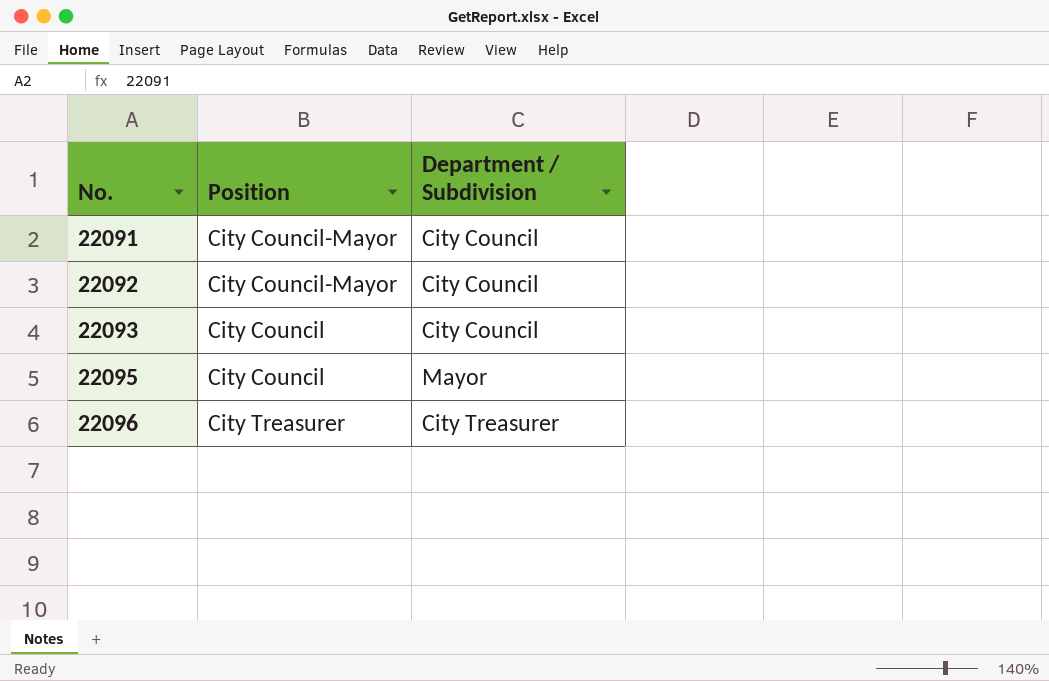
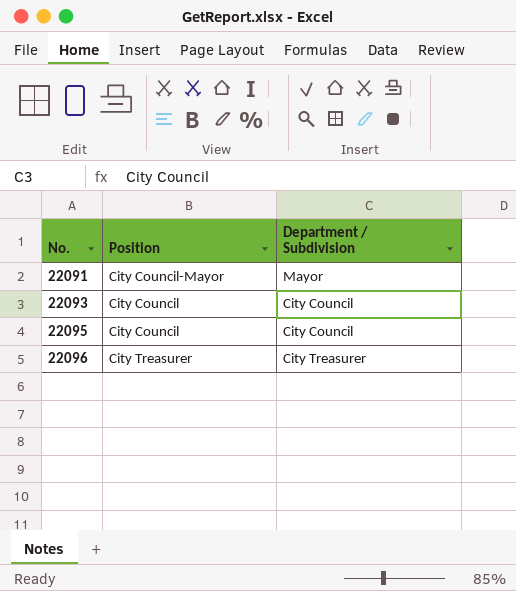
row 22092: City Council-Mayor | City Council -> none
22091 | Department / Subdivision: City Council -> Mayor
22095 | Department / Subdivision: Mayor -> City Council

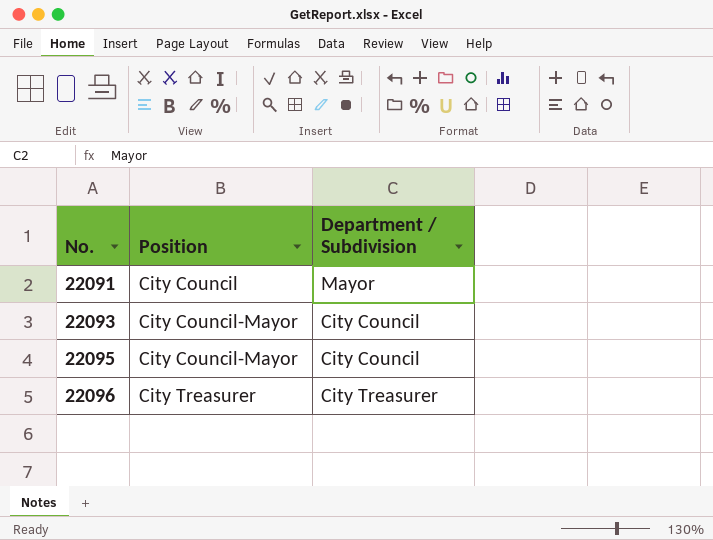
22091 | Position: City Council-Mayor -> City Council
22093 | Position: City Council -> City Council-Mayor
22095 | Position: City Council -> City Council-Mayor

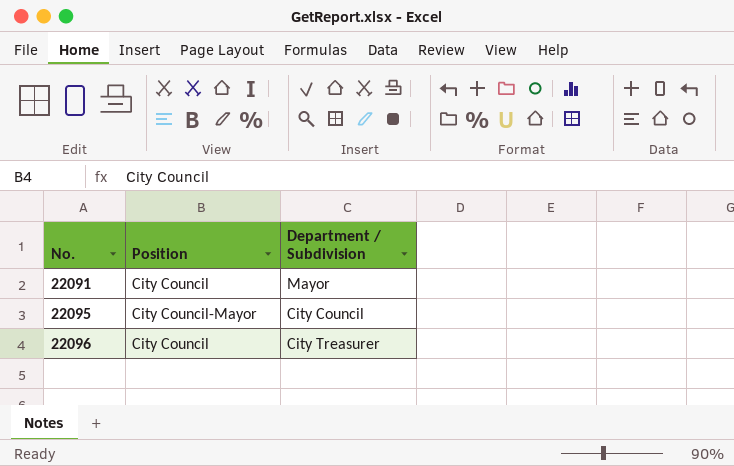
row 22093: City Council-Mayor | City Council -> none
22096 | Position: City Treasurer -> City Council

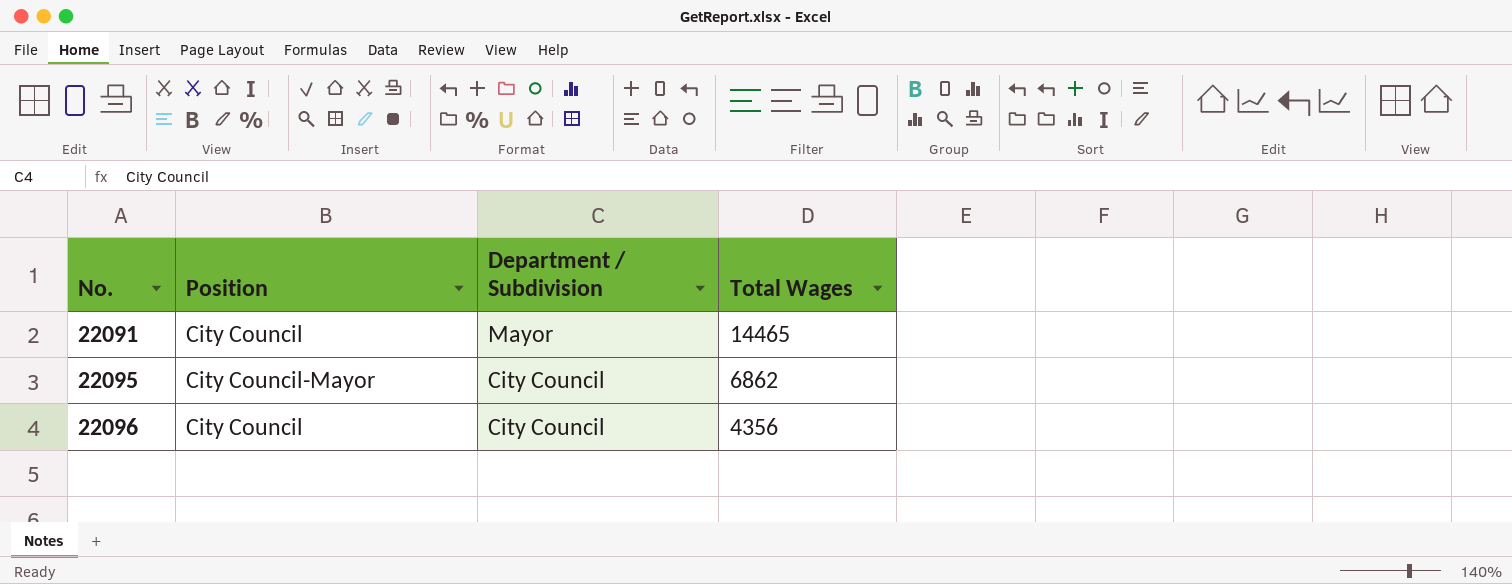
column Total Wages | position: none -> 4
22096 | Department / Subdivision: City Treasurer -> City Council

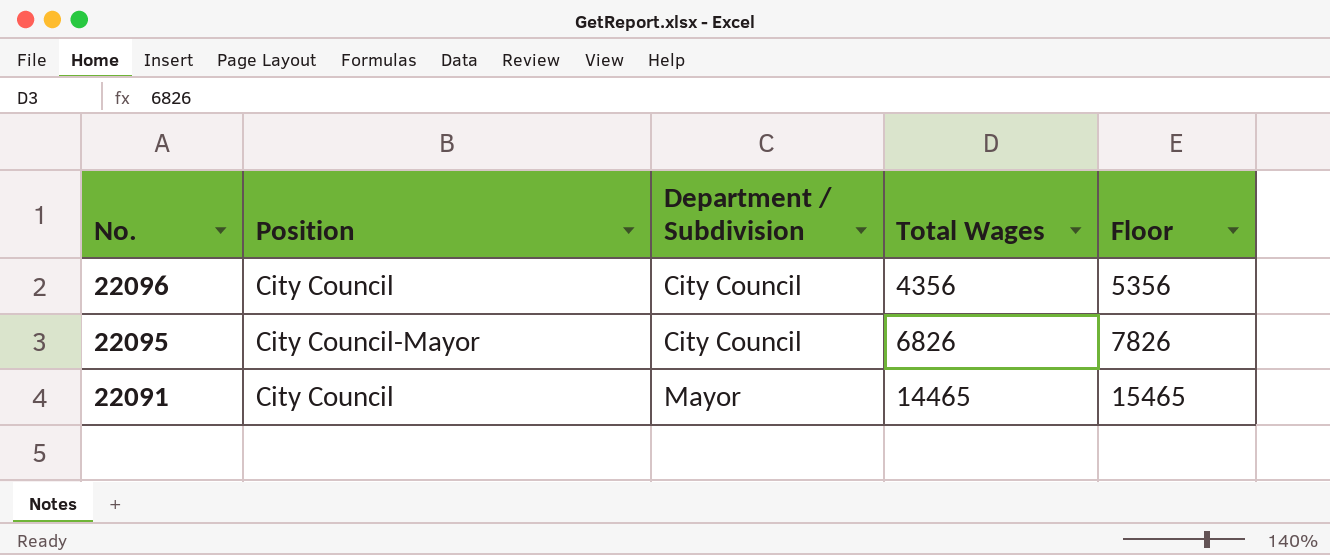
row order: No. ascending -> No. descending
column Floor | formula: none -> [Total Wages] + 1000
22095 | Total Wages: 6862 -> 6826

